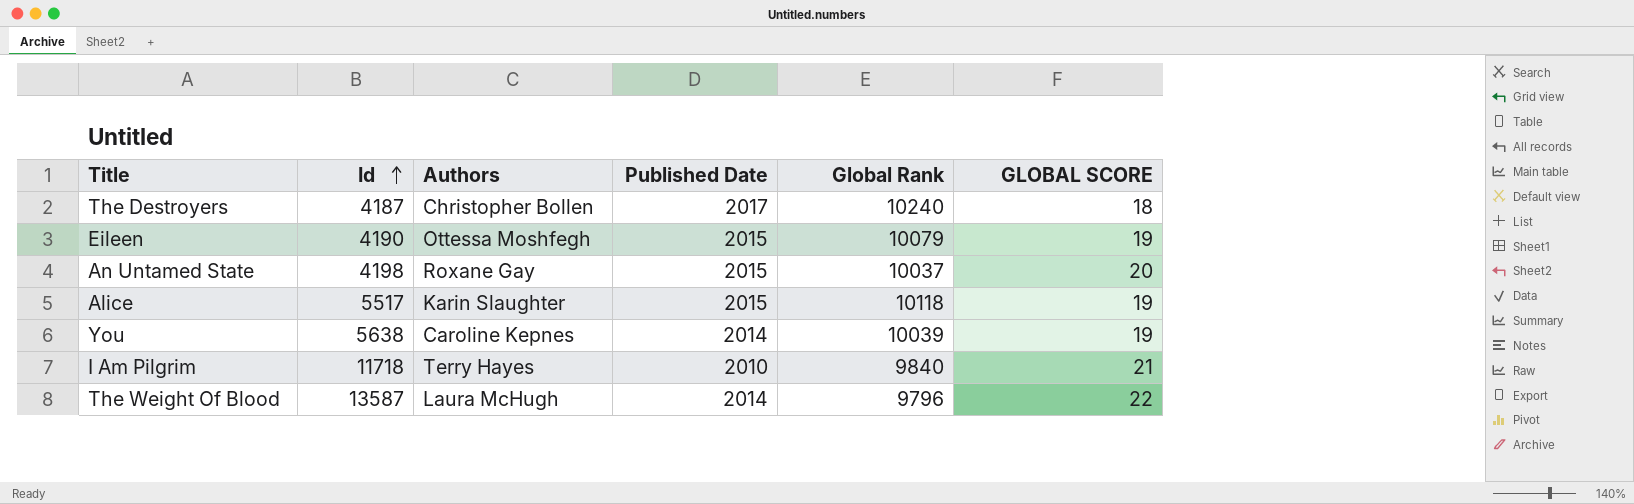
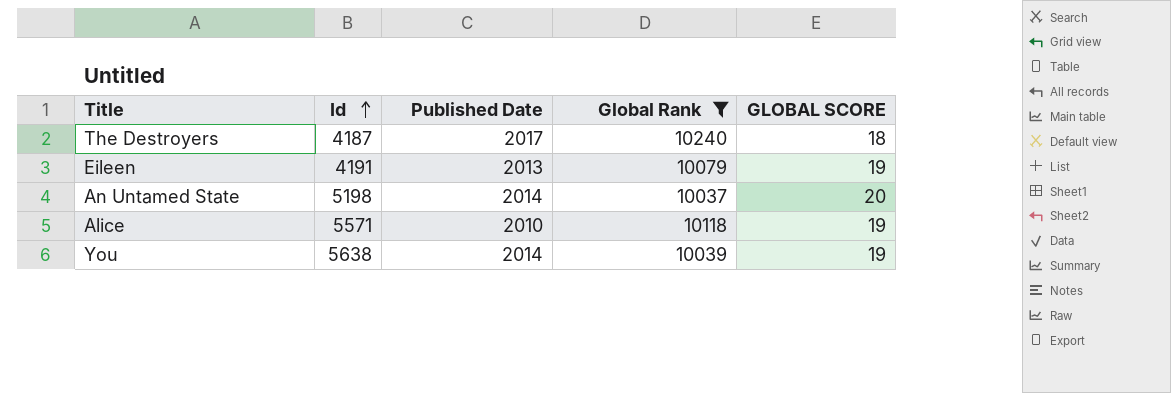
filter: none -> Global Rank >= 10037
column Authors | position: 3 -> none
Eileen | Id: 4190 -> 4191
Eileen | Published Date: 2015 -> 2013
An Untamed State | Id: 4198 -> 5198
An Untamed State | Published Date: 2015 -> 2014
Alice | Id: 5517 -> 5571
Alice | Published Date: 2015 -> 2010

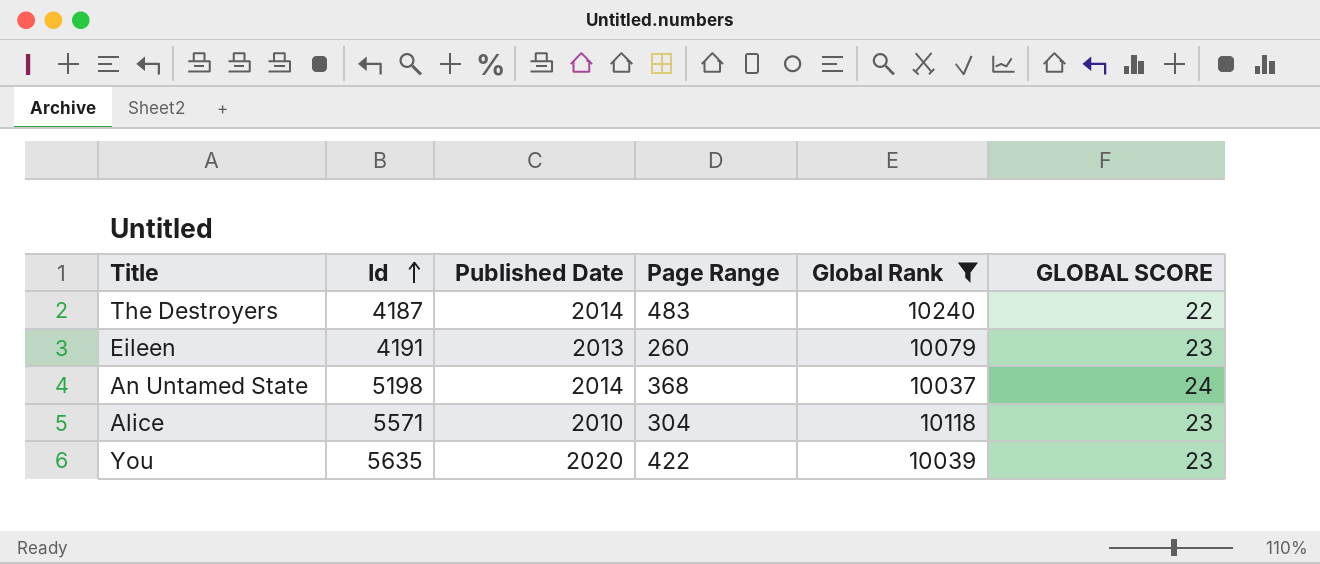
column Page Range | position: none -> 4
The Destroyers | Published Date: 2017 -> 2014
The Destroyers | GLOBAL SCORE: 18 -> 22
Eileen | GLOBAL SCORE: 19 -> 23
An Untamed State | GLOBAL SCORE: 20 -> 24
Alice | GLOBAL SCORE: 19 -> 23
You | Id: 5638 -> 5635
You | Published Date: 2014 -> 2020
You | GLOBAL SCORE: 19 -> 23

